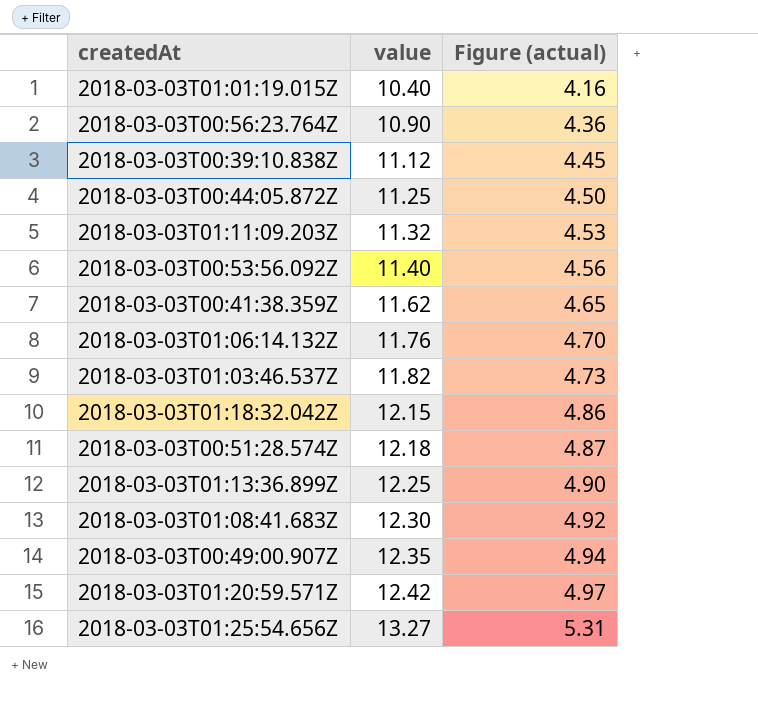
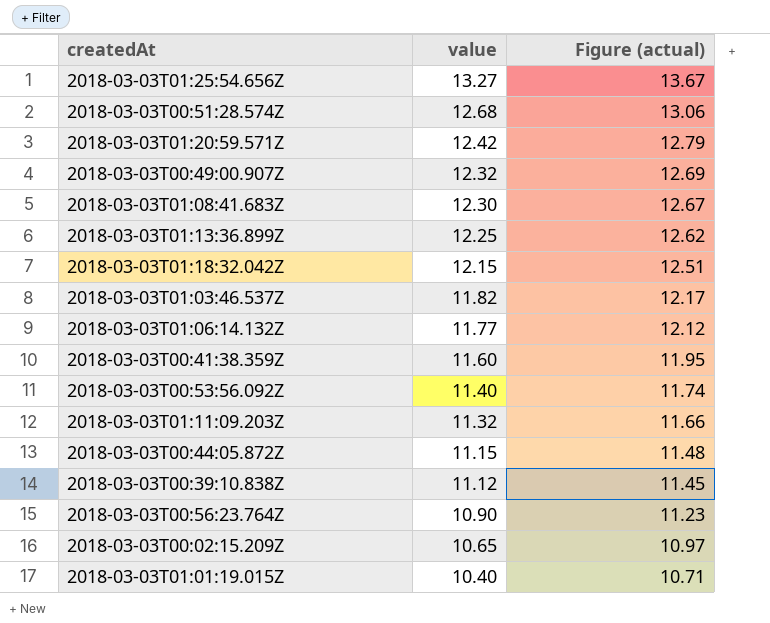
row order: value ascending -> value descending
column Figure (actual) | formula: [value] * 0.4 -> [value] * 1.03
2018-03-03T00:51:28.574Z | value: 12.18 -> 12.68
2018-03-03T00:49:00.907Z | value: 12.35 -> 12.32
2018-03-03T01:06:14.132Z | value: 11.76 -> 11.77
2018-03-03T00:41:38.359Z | value: 11.62 -> 11.60
2018-03-03T00:44:05.872Z | value: 11.25 -> 11.15
row 2018-03-03T00:02:15.209Z: none -> 10.65 | 10.97

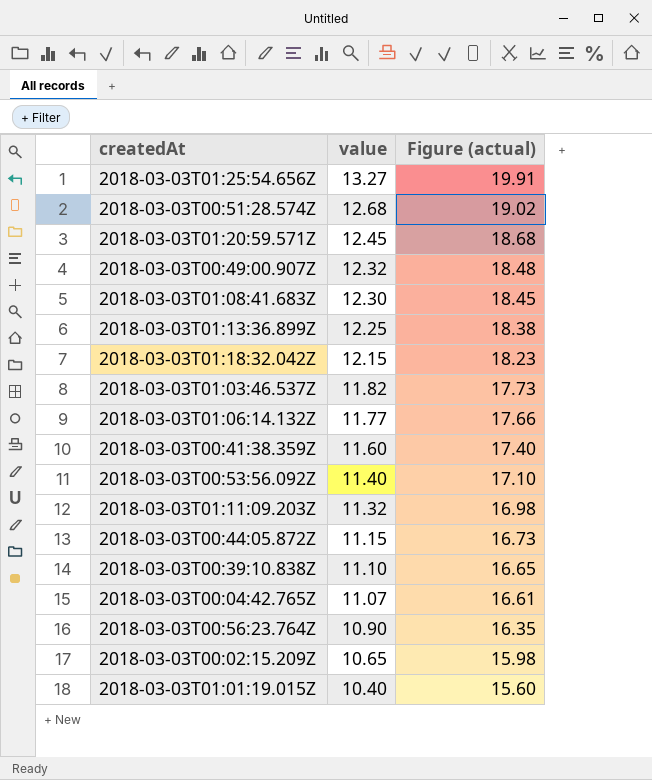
column Figure (actual) | formula: [value] * 1.03 -> [value] * 1.5
2018-03-03T01:20:59.571Z | value: 12.42 -> 12.45
2018-03-03T00:39:10.838Z | value: 11.12 -> 11.10
row 2018-03-03T00:04:42.765Z: none -> 11.07 | 16.61

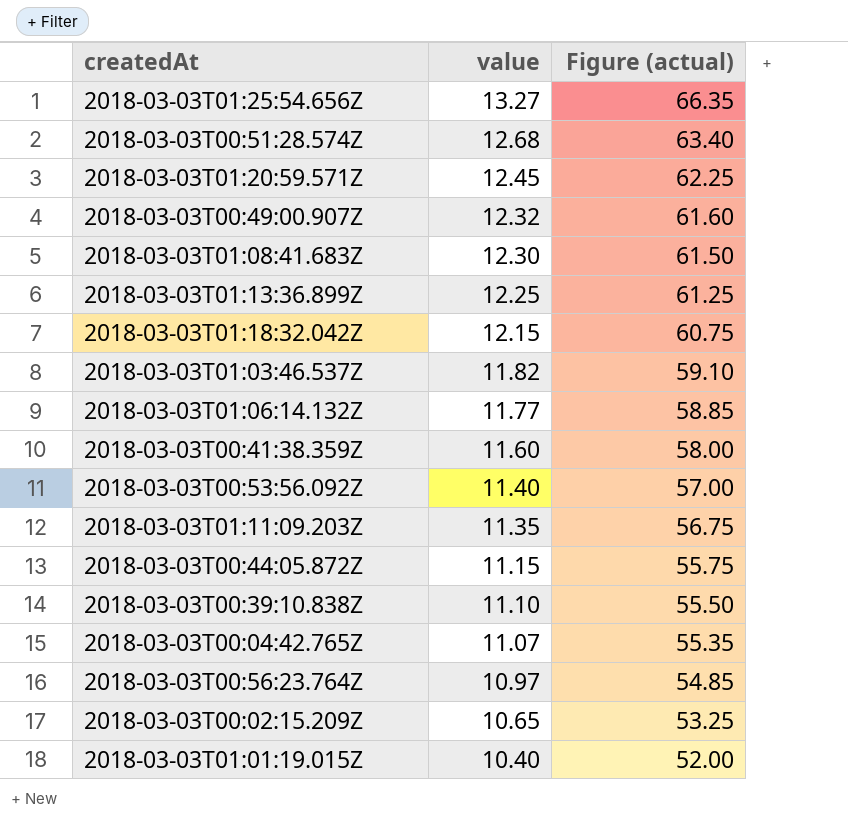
column Figure (actual) | formula: [value] * 1.5 -> [value] * 5
2018-03-03T01:11:09.203Z | value: 11.32 -> 11.35
2018-03-03T00:56:23.764Z | value: 10.90 -> 10.97

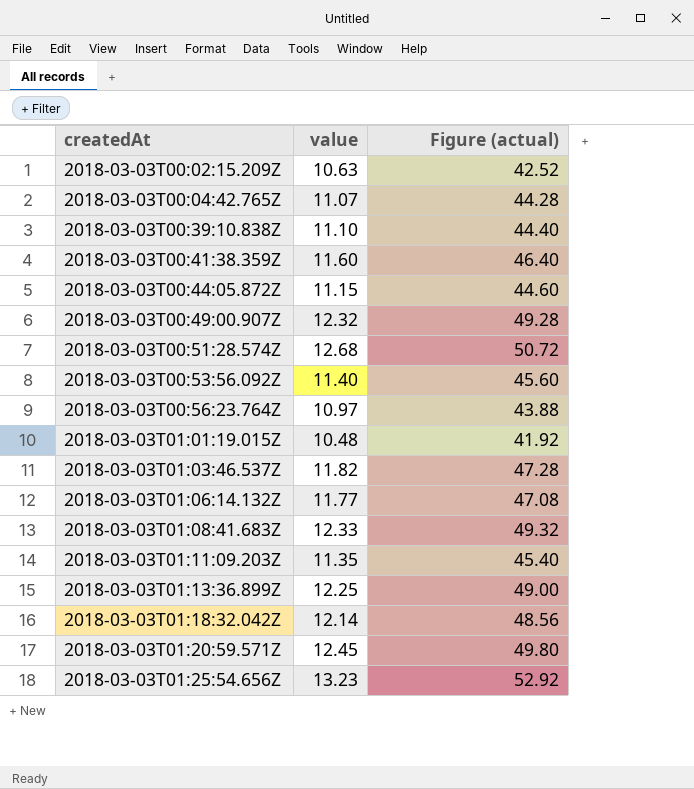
row order: value descending -> createdAt ascending
column Figure (actual) | formula: [value] * 5 -> [value] * 4
2018-03-03T00:02:15.209Z | value: 10.65 -> 10.63
2018-03-03T01:01:19.015Z | value: 10.40 -> 10.48
2018-03-03T01:08:41.683Z | value: 12.30 -> 12.33
2018-03-03T01:18:32.042Z | value: 12.15 -> 12.14
2018-03-03T01:25:54.656Z | value: 13.27 -> 13.23

